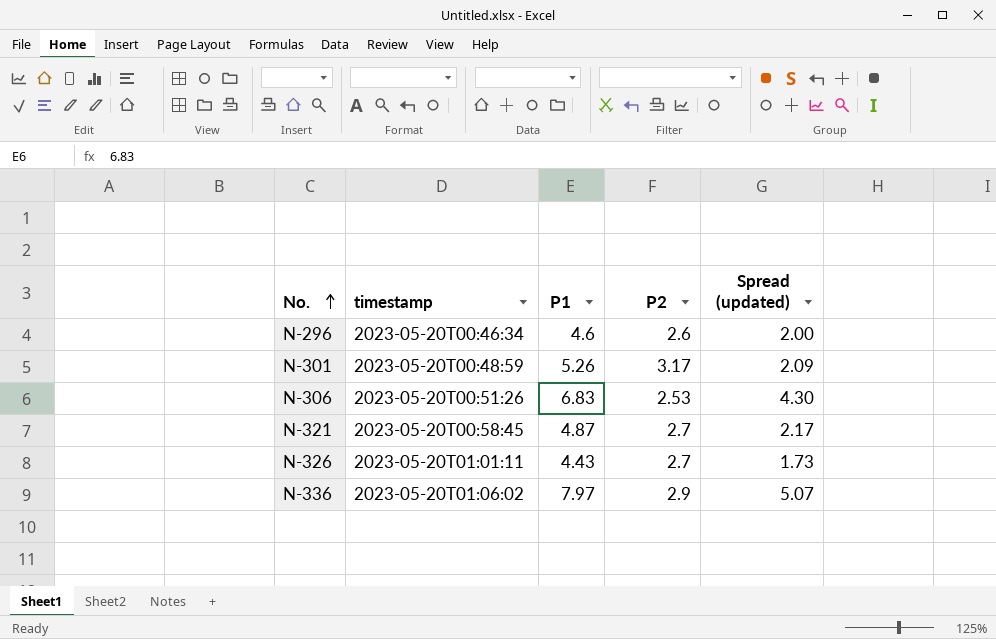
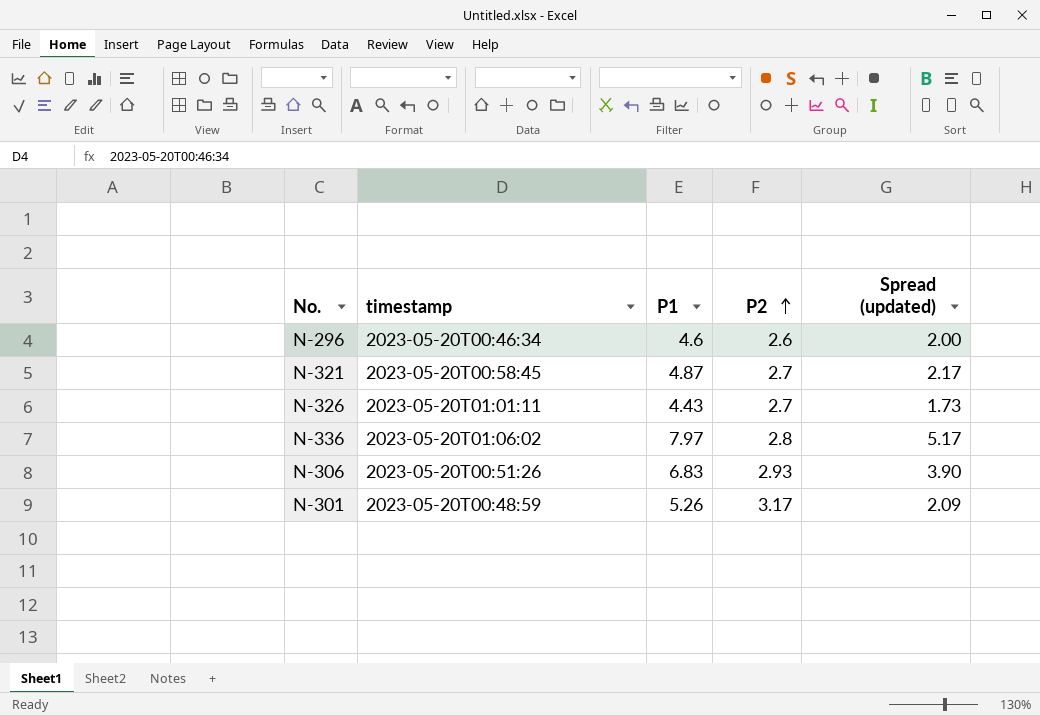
row order: No. ascending -> P2 ascending
N-336 | P2: 2.9 -> 2.8
N-336 | Spread (updated): 5.07 -> 5.17
N-306 | P2: 2.53 -> 2.93
N-306 | Spread (updated): 4.30 -> 3.90

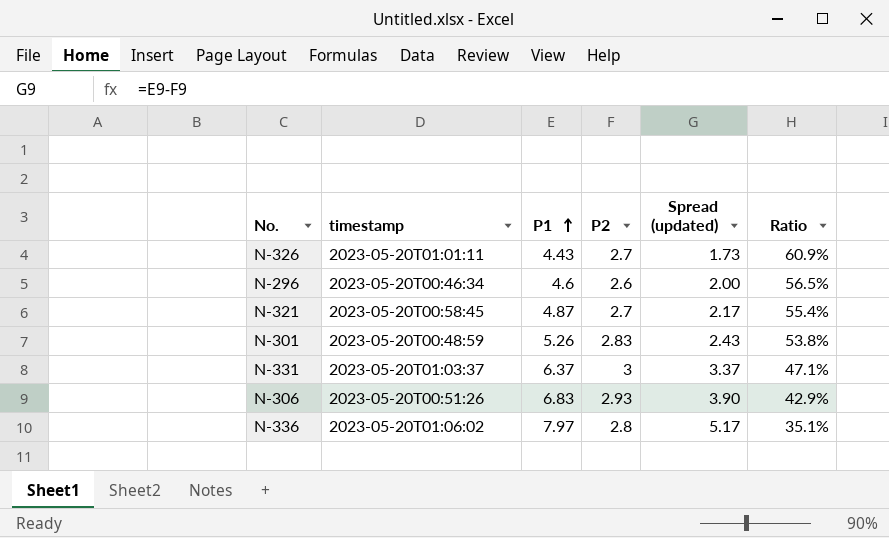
row order: P2 ascending -> P1 ascending
column Ratio | formula: none -> [P2] / [P1]
N-301 | P2: 3.17 -> 2.83
N-301 | Spread (updated): 2.09 -> 2.43
row N-331: none -> 2023-05-20T01:03:37 | 6.37 | 3 | 3.37 | 47.1%

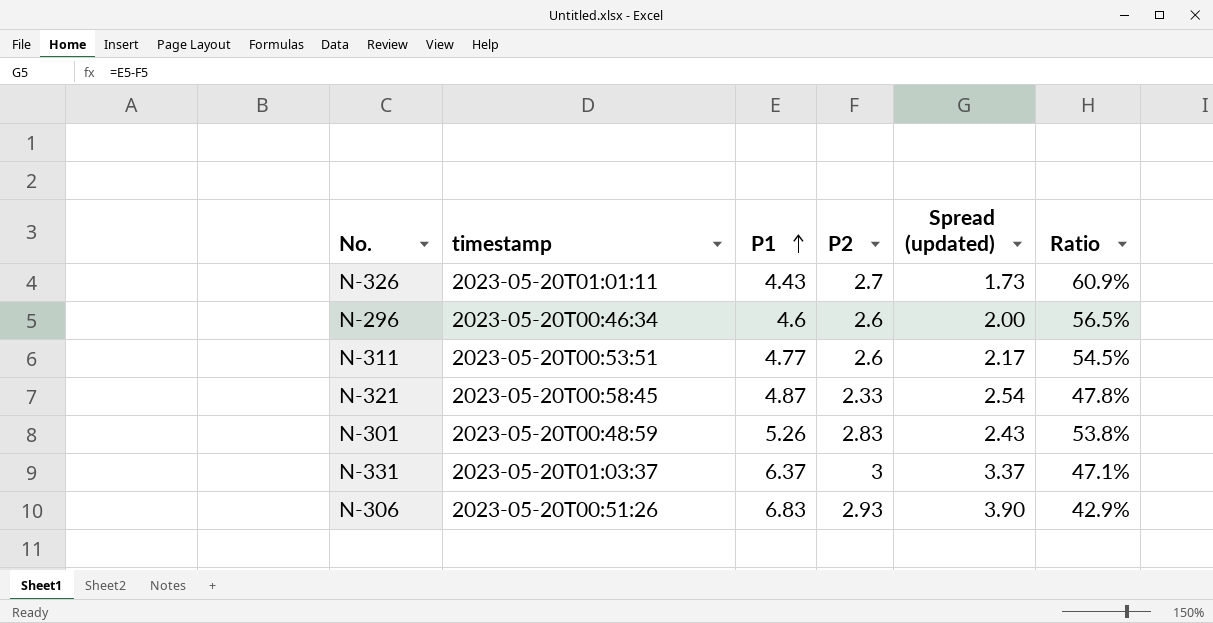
row N-336: 2023-05-20T01:06:02 | 7.97 | 2.8 | 5.17 | 35.1% -> none
row N-311: none -> 2023-05-20T00:53:51 | 4.77 | 2.6 | 2.17 | 54.5%
N-321 | P2: 2.7 -> 2.33
N-321 | Spread (updated): 2.17 -> 2.54
N-321 | Ratio: 55.4% -> 47.8%

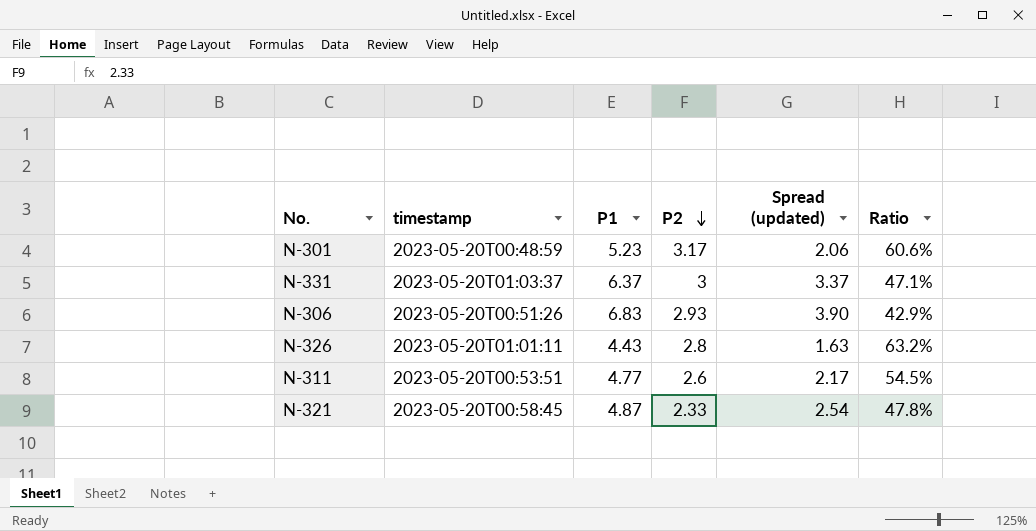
row order: P1 ascending -> P2 descending
row N-296: 2023-05-20T00:46:34 | 4.6 | 2.6 | 2.00 | 56.5% -> none
N-301 | P1: 5.26 -> 5.23
N-301 | P2: 2.83 -> 3.17
N-301 | Spread (updated): 2.43 -> 2.06
N-301 | Ratio: 53.8% -> 60.6%
N-326 | P2: 2.7 -> 2.8
N-326 | Spread (updated): 1.73 -> 1.63
N-326 | Ratio: 60.9% -> 63.2%

